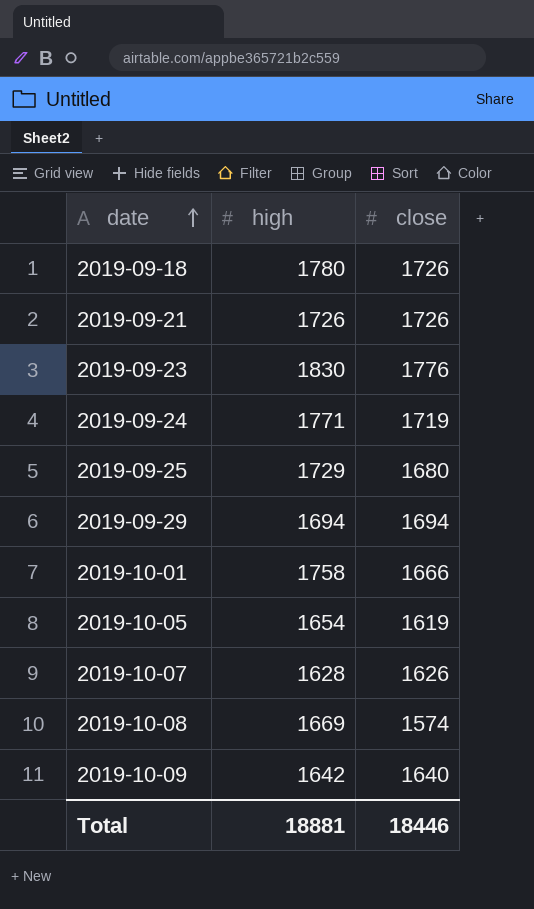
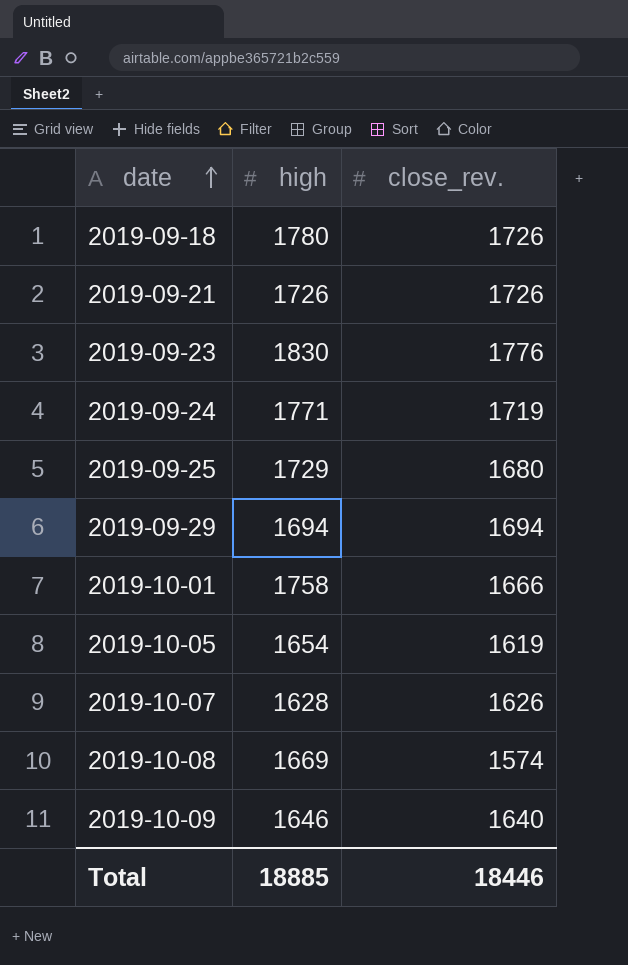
column name: close -> close_rev.
2019-10-09 | high: 1642 -> 1646
Total | high: 18881 -> 18885

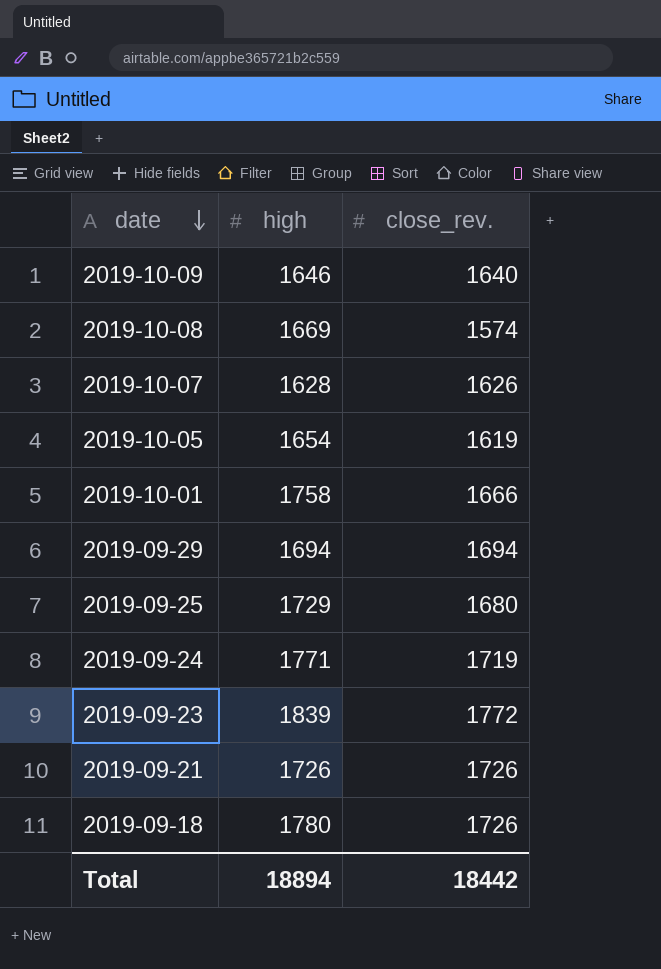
row order: date ascending -> date descending
2019-09-23 | high: 1830 -> 1839
2019-09-23 | close_rev.: 1776 -> 1772
Total | high: 18885 -> 18894
Total | close_rev.: 18446 -> 18442

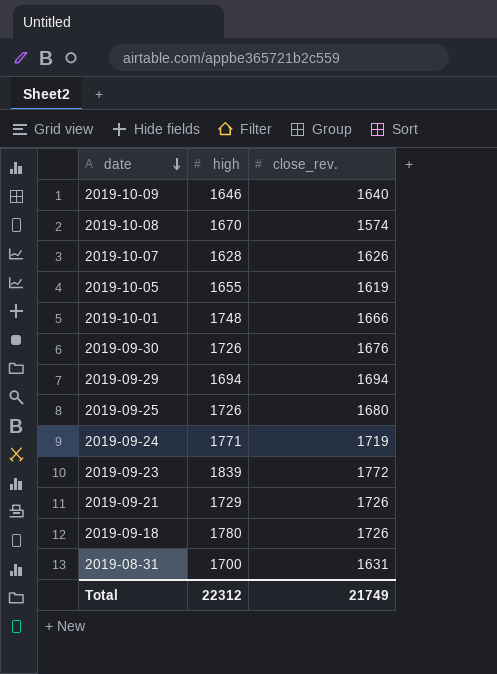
2019-10-08 | high: 1669 -> 1670
2019-10-05 | high: 1654 -> 1655
2019-10-01 | high: 1758 -> 1748
row 2019-09-30: none -> 1726 | 1676
2019-09-25 | high: 1729 -> 1726
2019-09-21 | high: 1726 -> 1729
row 2019-08-31: none -> 1700 | 1631
Total | high: 18894 -> 22312
Total | close_rev.: 18442 -> 21749

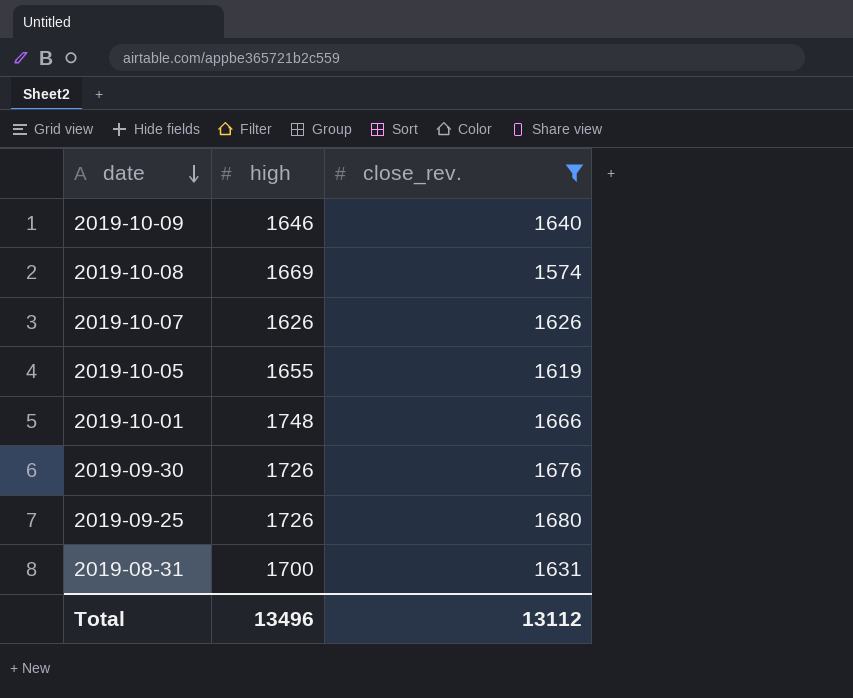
filter: none -> close_rev. <= 1680
2019-10-08 | high: 1670 -> 1669
2019-10-07 | high: 1628 -> 1626
Total | high: 22312 -> 13496
Total | close_rev.: 21749 -> 13112

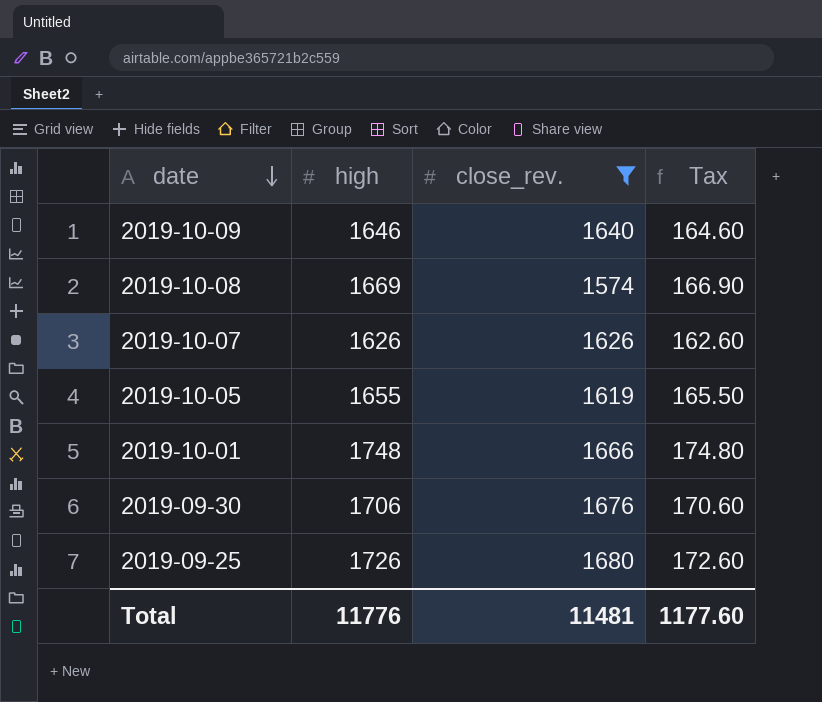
column Tax | formula: none -> [high] * 0.1
row 2019-08-31: 1700 | 1631 -> none
2019-09-30 | high: 1726 -> 1706
Total | high: 13496 -> 11776
Total | close_rev.: 13112 -> 11481

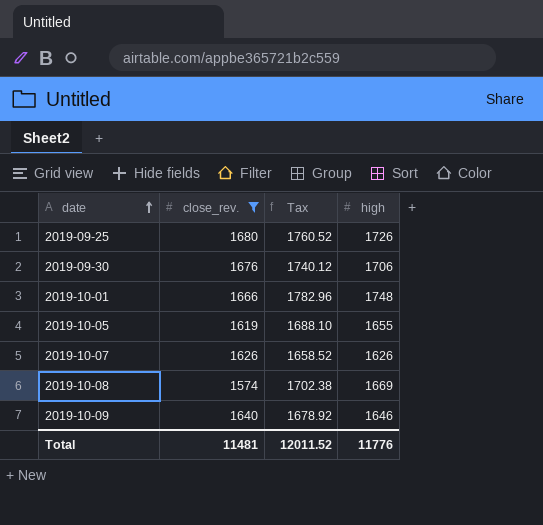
row order: date descending -> date ascending
column Tax | formula: [high] * 0.1 -> [high] * 1.02
column high | position: 2 -> 4
Total | Tax: 1177.60 -> 12011.52

